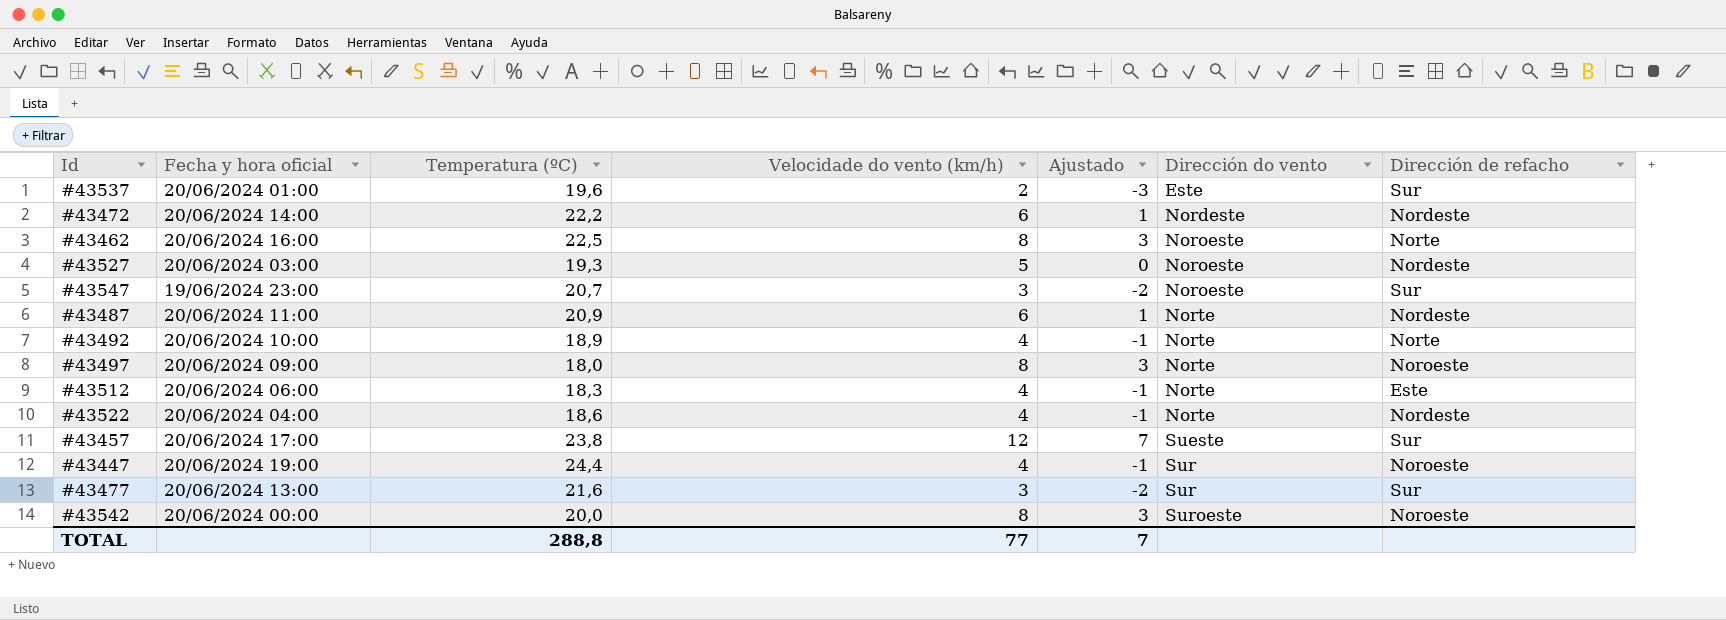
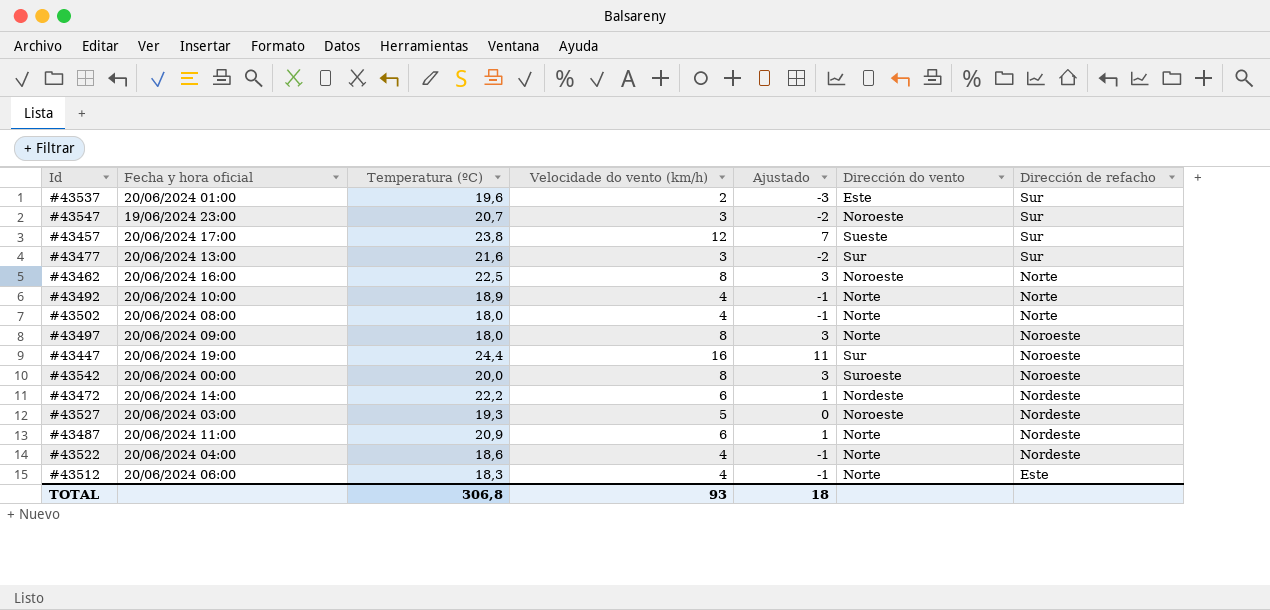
row order: Dirección do vento ascending -> Dirección de refacho descending
row #43502: none -> 20/06/2024 08:00 | 18,0 | 4 | -1 | Norte | Norte
#43447 | Velocidade do vento (km/h): 4 -> 16
#43447 | Ajustado: -1 -> 11
TOTAL | Temperatura (ºC): 288,8 -> 306,8
TOTAL | Velocidade do vento (km/h): 77 -> 93
TOTAL | Ajustado: 7 -> 18

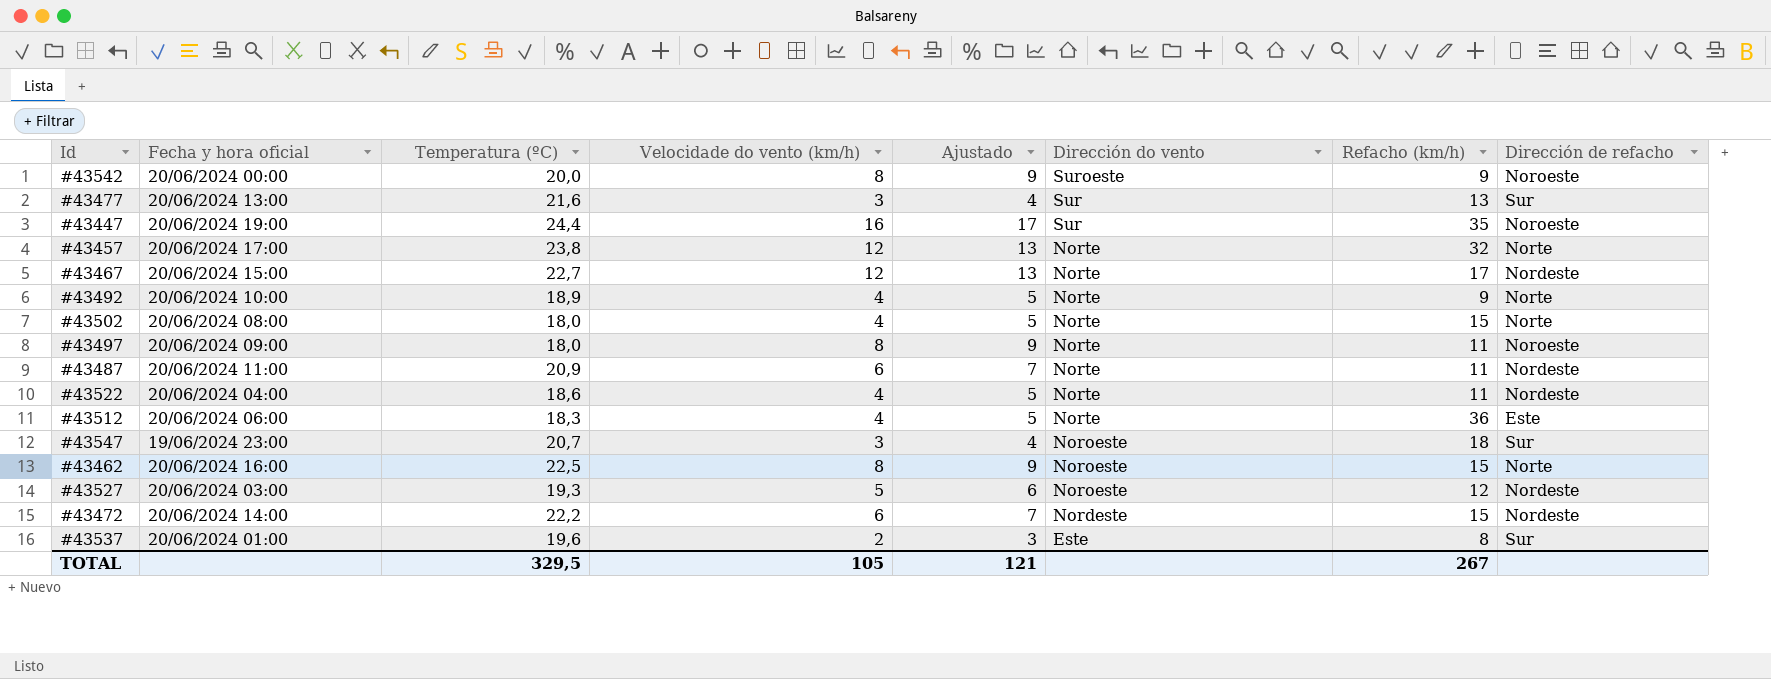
row order: Dirección de refacho descending -> Dirección do vento descending
column Ajustado | formula: [Velocidade do vento (km/h)] - 5 -> [Velocidade do vento (km/h)] + 1
column Refacho (km/h) | position: none -> 7
#43457 | Dirección do vento: Sueste -> Norte
#43457 | Dirección de refacho: Sur -> Norte
row #43467: none -> 20/06/2024 15:00 | 22,7 | 12 | 13 | Norte | 17 | Nordeste
TOTAL | Temperatura (ºC): 306,8 -> 329,5
TOTAL | Velocidade do vento (km/h): 93 -> 105
TOTAL | Ajustado: 18 -> 121

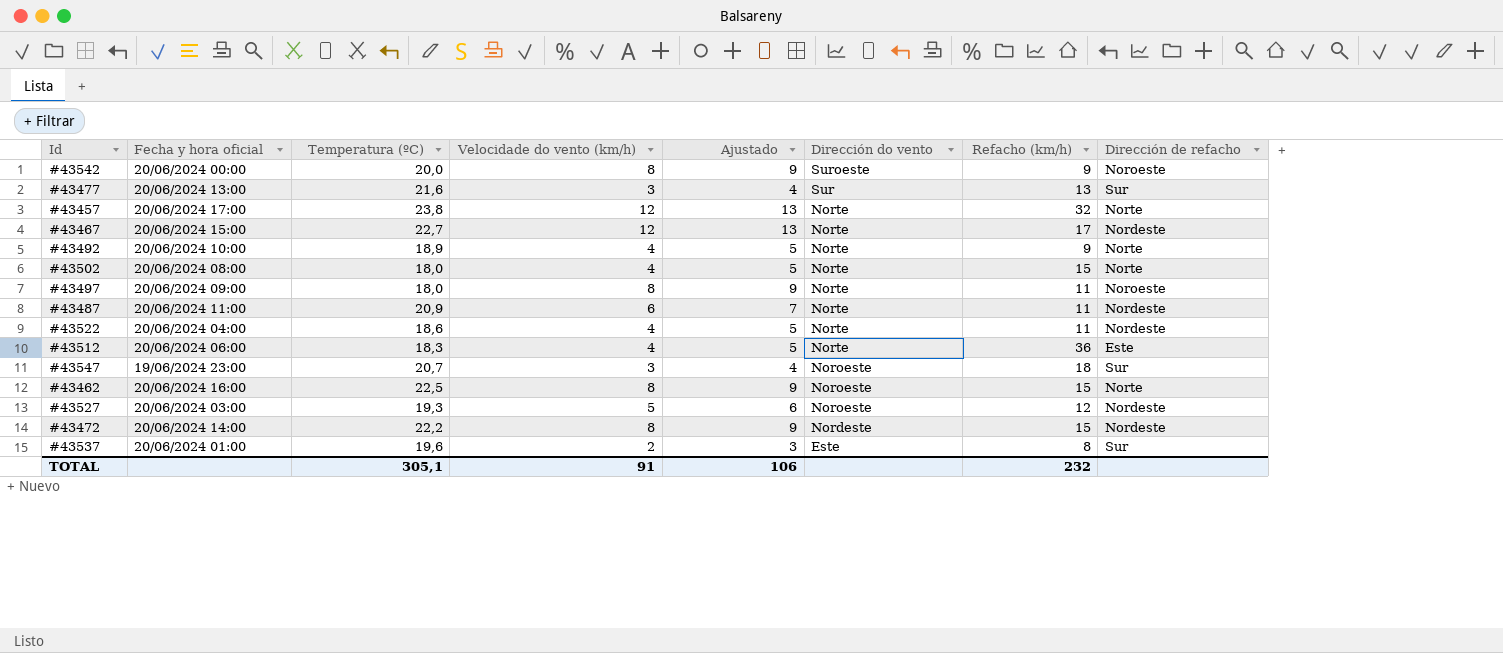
row #43447: 20/06/2024 19:00 | 24,4 | 16 | 17 | Sur | 35 | Noroeste -> none
#43472 | Velocidade do vento (km/h): 6 -> 8
#43472 | Ajustado: 7 -> 9
TOTAL | Temperatura (ºC): 329,5 -> 305,1
TOTAL | Velocidade do vento (km/h): 105 -> 91
TOTAL | Ajustado: 121 -> 106
TOTAL | Refacho (km/h): 267 -> 232

